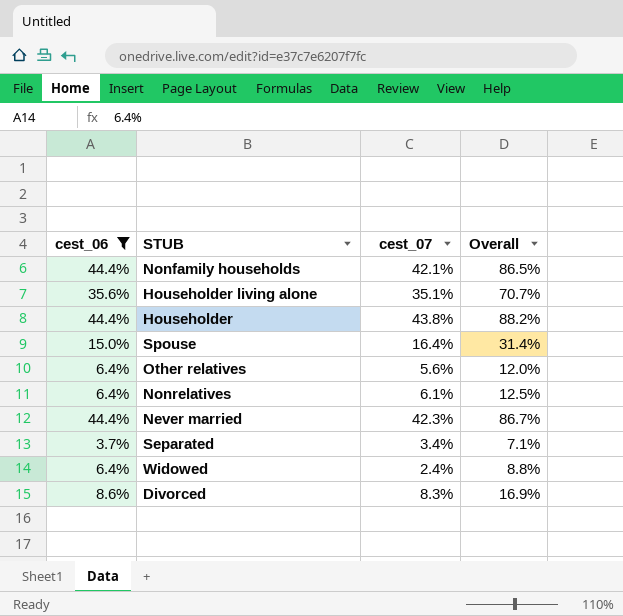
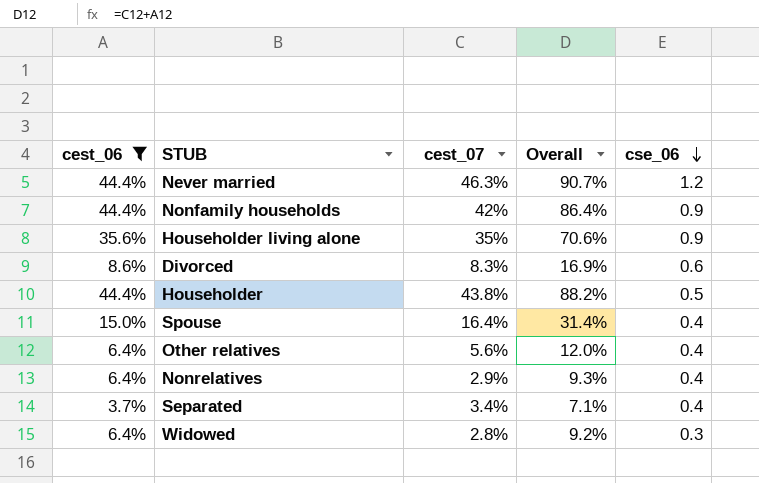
row order: none -> cse_06 descending
column cse_06 | position: none -> 5
Never married | cest_07: 42.3% -> 46.3%
Never married | Overall: 86.7% -> 90.7%
Nonfamily households | cest_07: 42.1% -> 42%
Nonfamily households | Overall: 86.5% -> 86.4%
Householder living alone | cest_07: 35.1% -> 35%
Householder living alone | Overall: 70.7% -> 70.6%
Nonrelatives | cest_07: 6.1% -> 2.9%
Nonrelatives | Overall: 12.5% -> 9.3%
Widowed | cest_07: 2.4% -> 2.8%
Widowed | Overall: 8.8% -> 9.2%

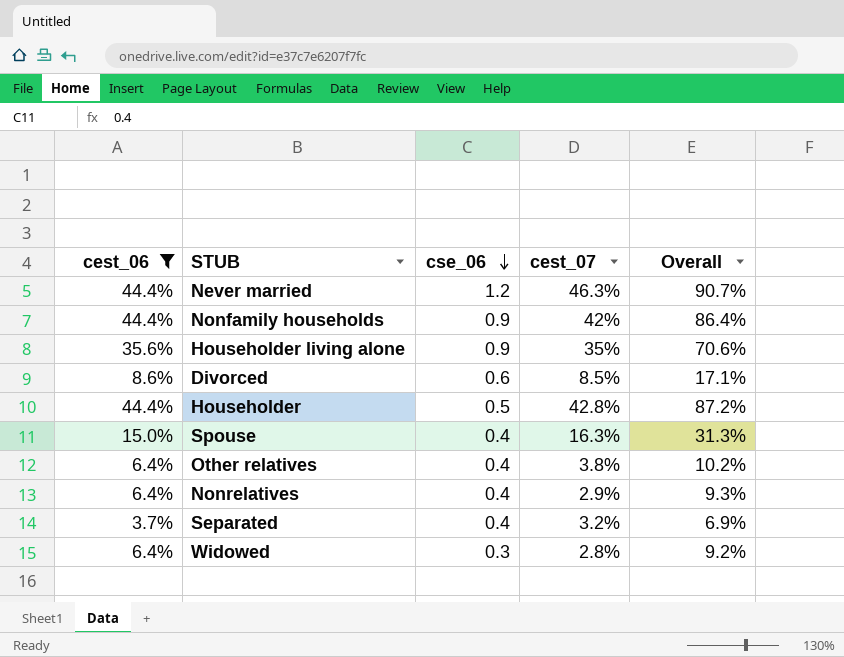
column cse_06 | position: 5 -> 3
Divorced | cest_07: 8.3% -> 8.5%
Divorced | Overall: 16.9% -> 17.1%
Householder | cest_07: 43.8% -> 42.8%
Householder | Overall: 88.2% -> 87.2%
Spouse | cest_07: 16.4% -> 16.3%
Spouse | Overall: 31.4% -> 31.3%
Other relatives | cest_07: 5.6% -> 3.8%
Other relatives | Overall: 12.0% -> 10.2%
Separated | cest_07: 3.4% -> 3.2%
Separated | Overall: 7.1% -> 6.9%

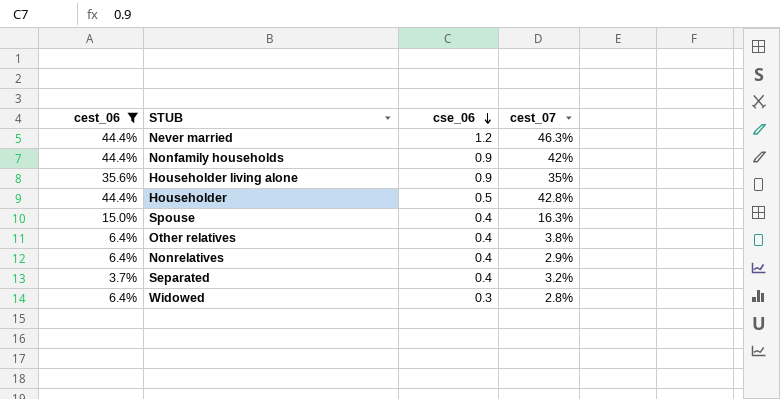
column Overall | formula: [cest_06] + [cest_07] -> none
row Divorced: 8.6% | 0.6 | 8.5% | 17.1% -> none

